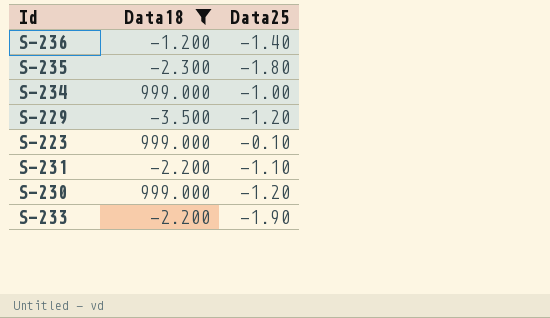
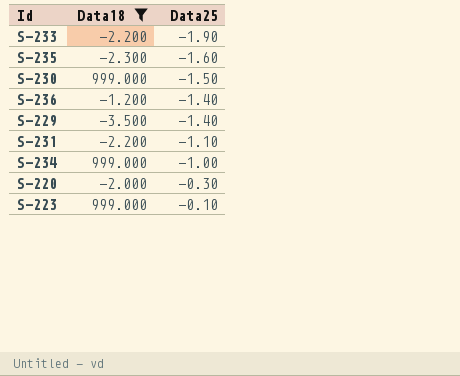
row order: none -> Data25 ascending
S-235 | Data25: -1.80 -> -1.60
S-230 | Data25: -1.20 -> -1.50
S-229 | Data25: -1.20 -> -1.40
row S-220: none -> -2.000 | -0.30

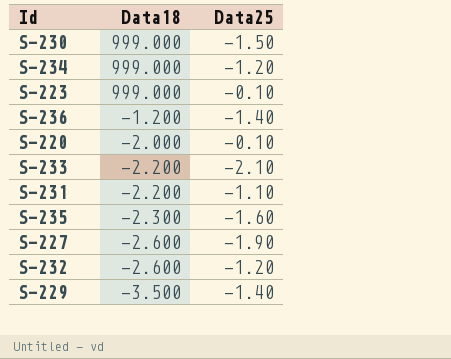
filter: Data18 != -2.600 -> none
row order: Data25 ascending -> Data18 descending
S-234 | Data25: -1.00 -> -1.20
S-220 | Data25: -0.30 -> -0.10
S-233 | Data25: -1.90 -> -2.10

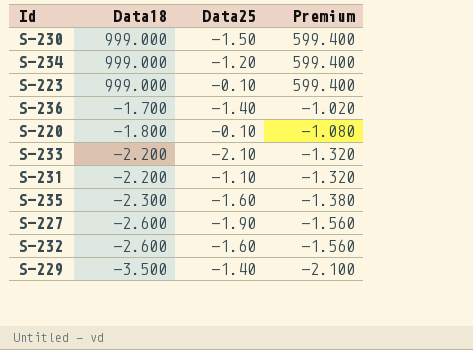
column Premium | formula: none -> [Data18] * 0.6
S-236 | Data18: -1.200 -> -1.700
S-220 | Data18: -2.000 -> -1.800
S-232 | Data25: -1.20 -> -1.60

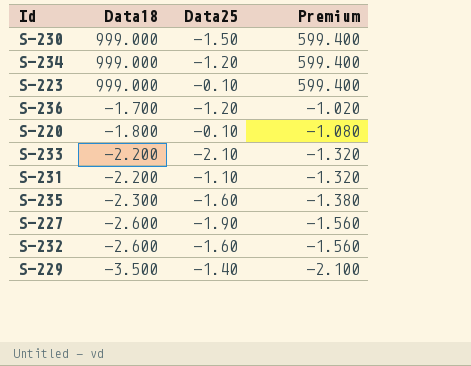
S-236 | Data25: -1.40 -> -1.20

